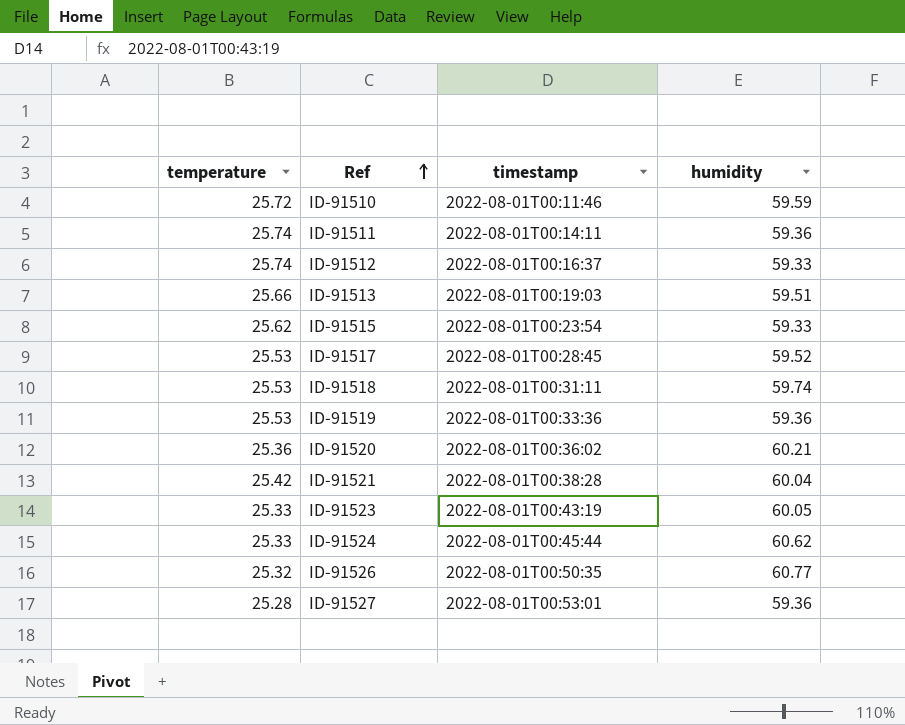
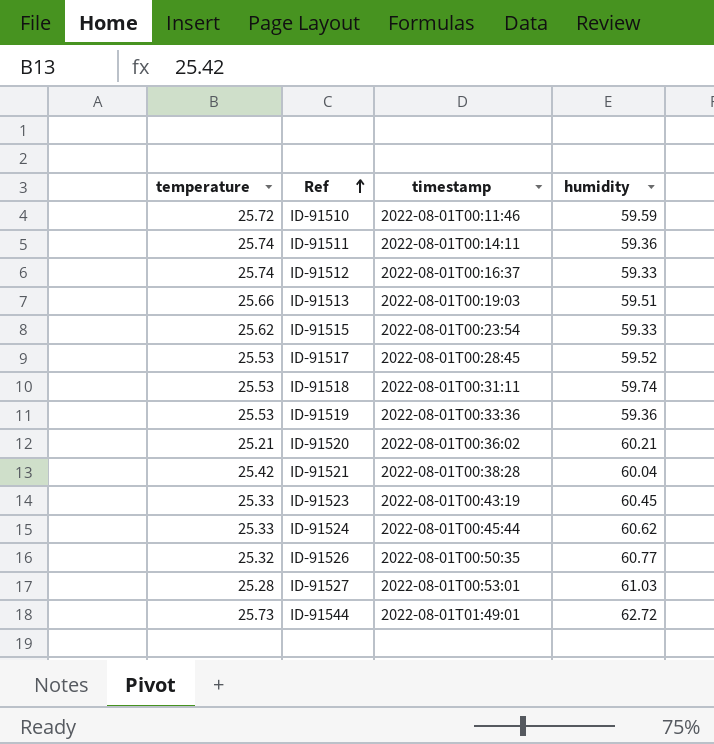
ID-91520 | temperature: 25.36 -> 25.21
ID-91523 | humidity: 60.05 -> 60.45
ID-91527 | humidity: 59.36 -> 61.03
row ID-91544: none -> 25.73 | 2022-08-01T01:49:01 | 62.72

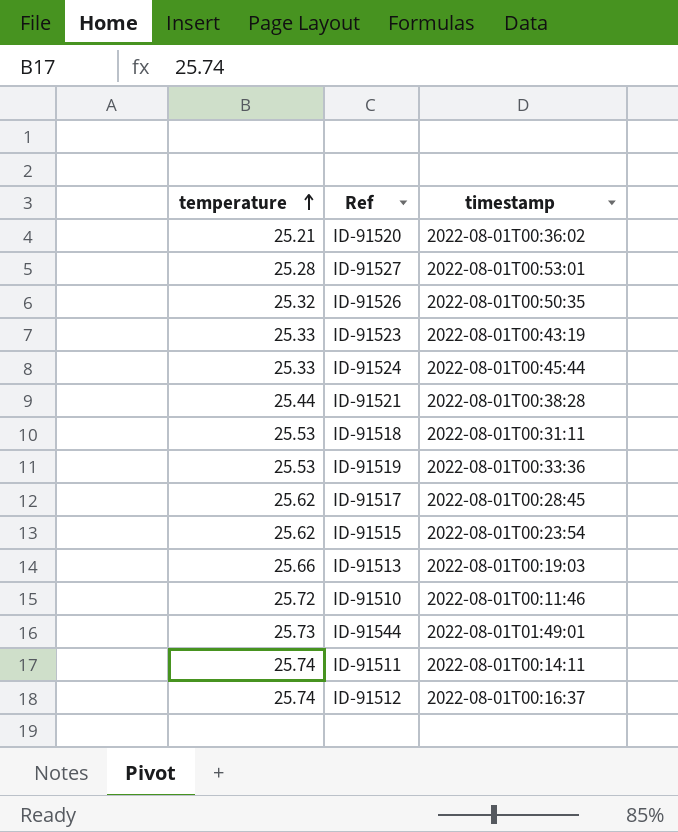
row order: Ref ascending -> temperature ascending
column humidity | position: 4 -> none
ID-91521 | temperature: 25.42 -> 25.44
ID-91517 | temperature: 25.53 -> 25.62

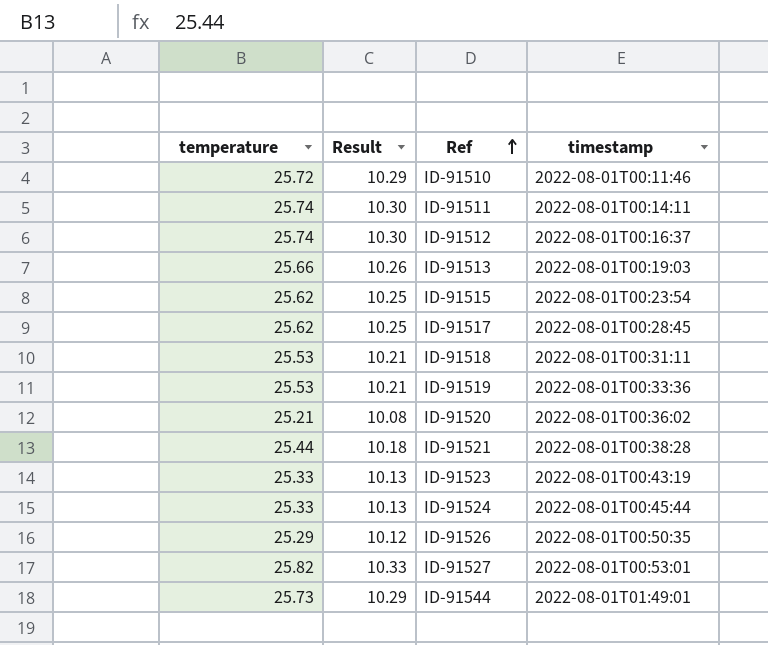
row order: temperature ascending -> Ref ascending
column Result | formula: none -> [temperature] * 0.4
ID-91526 | temperature: 25.32 -> 25.29
ID-91527 | temperature: 25.28 -> 25.82

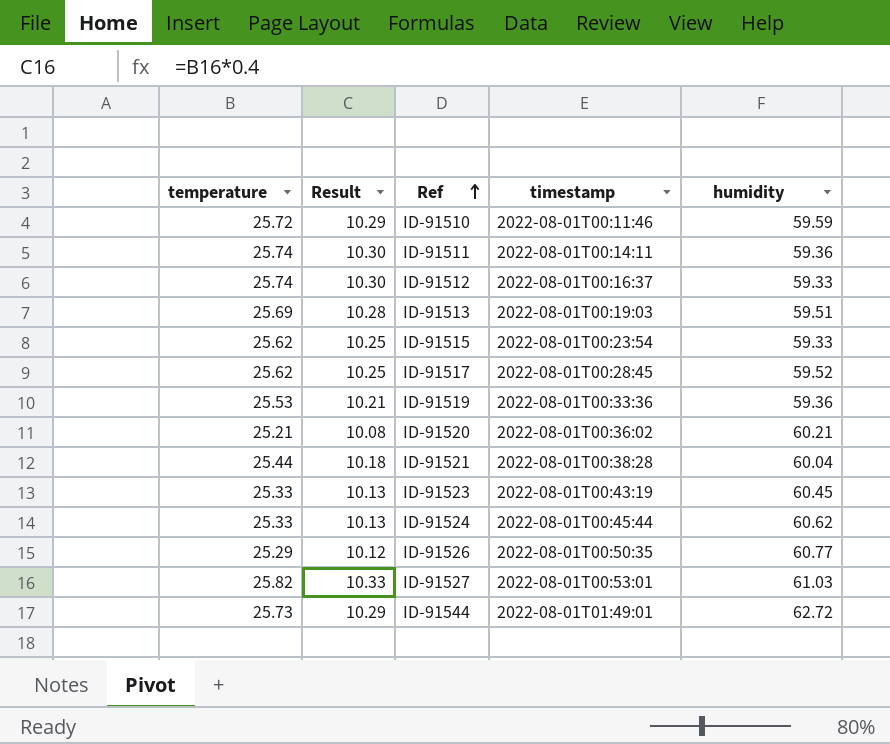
column humidity | position: none -> 5
row ID-91518: 25.53 | 10.21 | 2022-08-01T00:31:11 -> none
ID-91513 | temperature: 25.66 -> 25.69
ID-91513 | Result: 10.26 -> 10.28

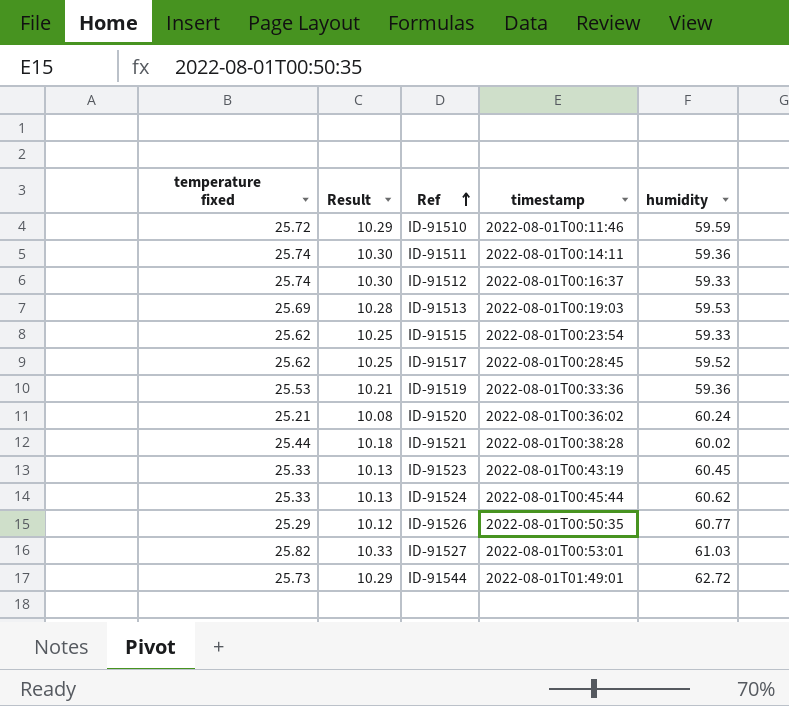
column name: temperature -> temperature fixed
ID-91513 | humidity: 59.51 -> 59.53
ID-91520 | humidity: 60.21 -> 60.24
ID-91521 | humidity: 60.04 -> 60.02

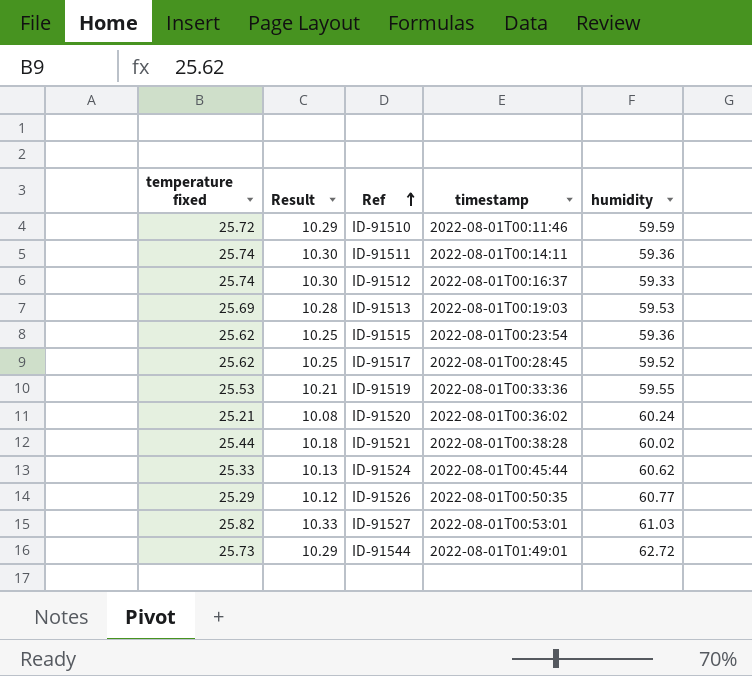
row ID-91523: 25.33 | 10.13 | 2022-08-01T00:43:19 | 60.45 -> none
ID-91515 | humidity: 59.33 -> 59.36
ID-91519 | humidity: 59.36 -> 59.55

